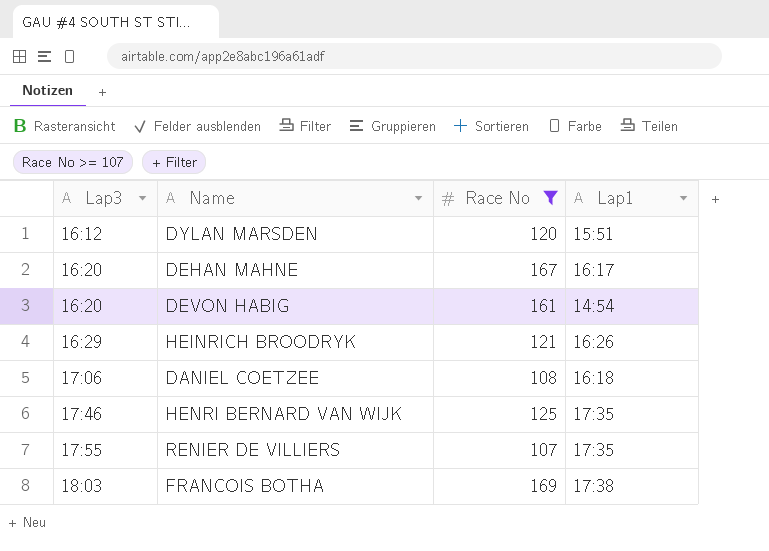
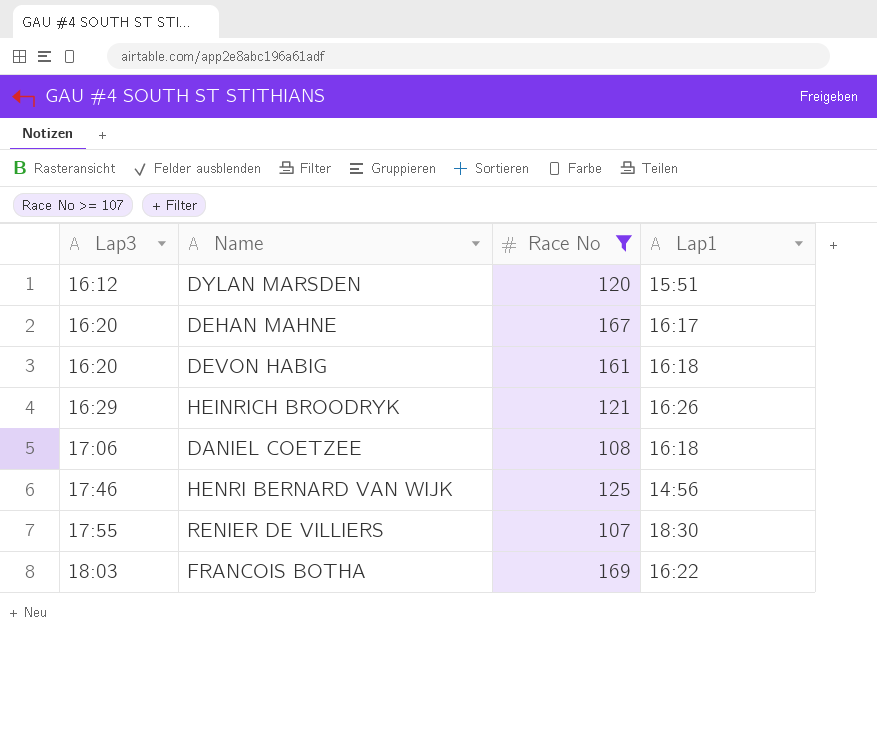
DEVON HABIG | Lap1: 14:54 -> 16:18
HENRI BERNARD VAN WIJK | Lap1: 17:35 -> 14:56
RENIER DE VILLIERS | Lap1: 17:35 -> 18:30
FRANCOIS BOTHA | Lap1: 17:38 -> 16:22

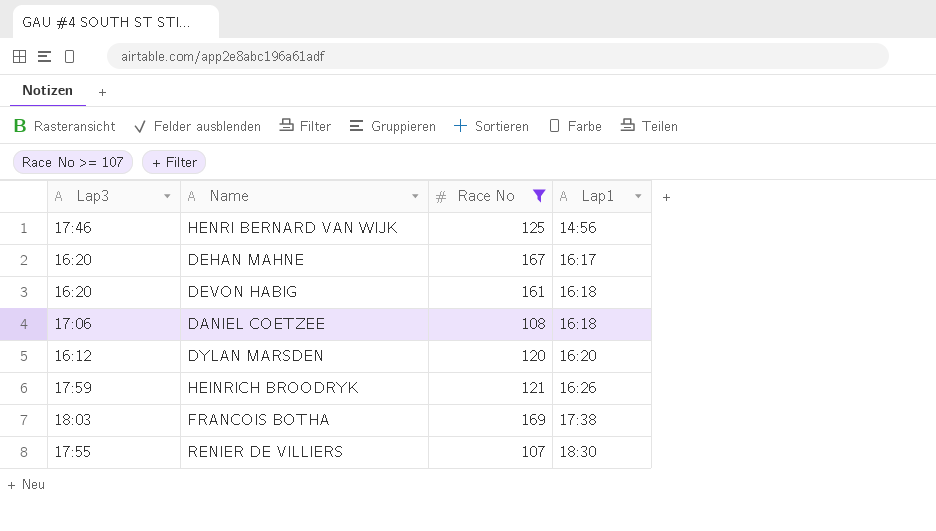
row order: Lap3 ascending -> Lap1 ascending
DYLAN MARSDEN | Lap1: 15:51 -> 16:20
HEINRICH BROODRYK | Lap3: 16:29 -> 17:59
FRANCOIS BOTHA | Lap1: 16:22 -> 17:38

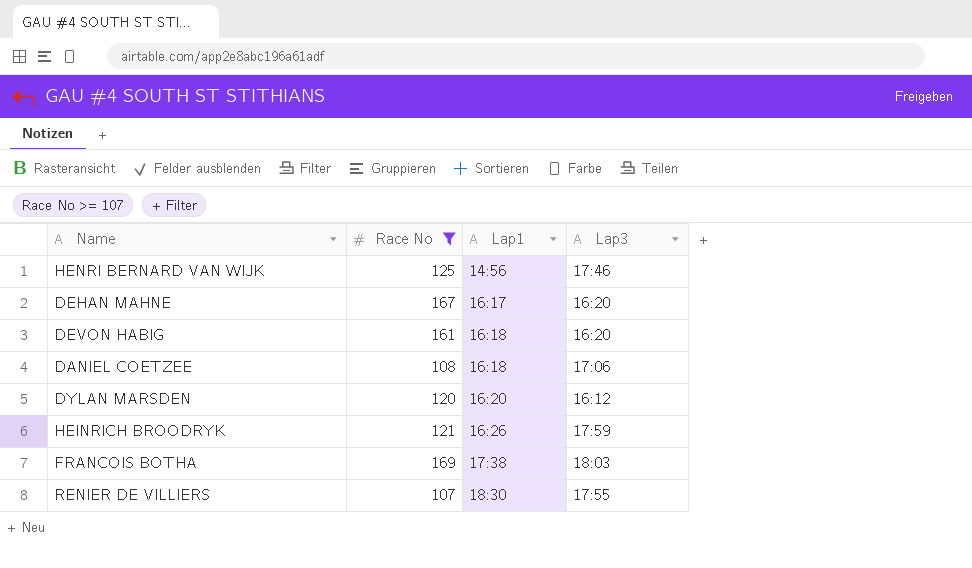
column Lap3 | position: 1 -> 4

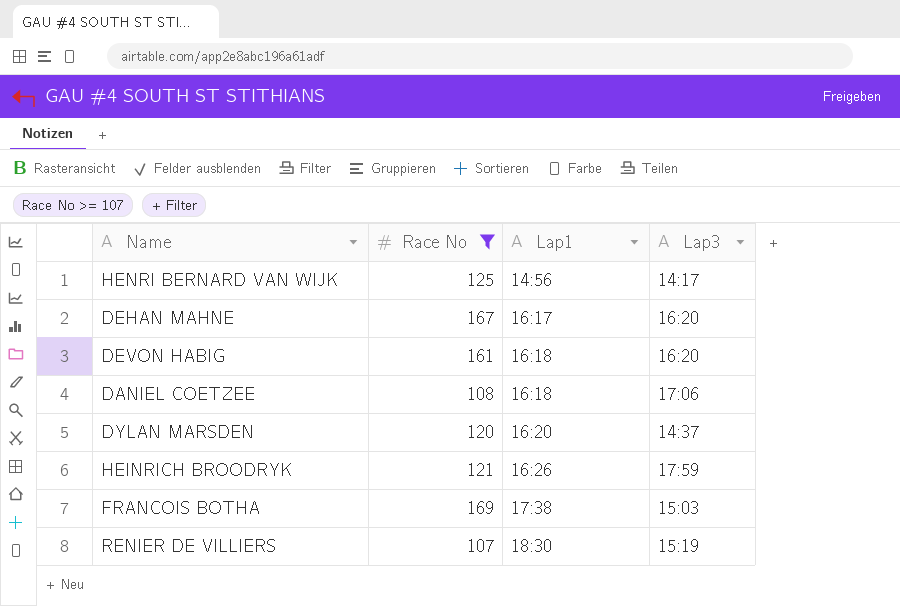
HENRI BERNARD VAN WIJK | Lap3: 17:46 -> 14:17
DYLAN MARSDEN | Lap3: 16:12 -> 14:37
FRANCOIS BOTHA | Lap3: 18:03 -> 15:03
RENIER DE VILLIERS | Lap3: 17:55 -> 15:19

